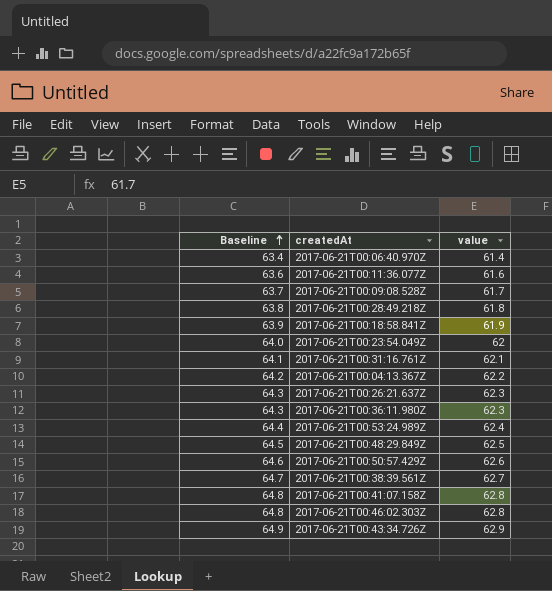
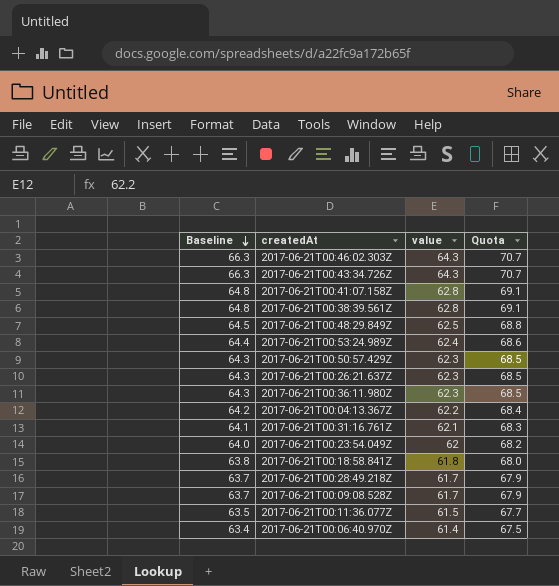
row order: Baseline ascending -> Baseline descending
column Quota | formula: none -> [value] * 1.1
2017-06-21T00:46:02.303Z | Baseline: 64.8 -> 66.3
2017-06-21T00:46:02.303Z | value: 62.8 -> 64.3
2017-06-21T00:43:34.726Z | Baseline: 64.9 -> 66.3
2017-06-21T00:43:34.726Z | value: 62.9 -> 64.3
2017-06-21T00:38:39.561Z | Baseline: 64.7 -> 64.8
2017-06-21T00:38:39.561Z | value: 62.7 -> 62.8
2017-06-21T00:50:57.429Z | Baseline: 64.6 -> 64.3
2017-06-21T00:50:57.429Z | value: 62.6 -> 62.3
2017-06-21T00:18:58.841Z | Baseline: 63.9 -> 63.8
2017-06-21T00:18:58.841Z | value: 61.9 -> 61.8
2017-06-21T00:28:49.218Z | Baseline: 63.8 -> 63.7
2017-06-21T00:28:49.218Z | value: 61.8 -> 61.7
2017-06-21T00:11:36.077Z | Baseline: 63.6 -> 63.5
2017-06-21T00:11:36.077Z | value: 61.6 -> 61.5

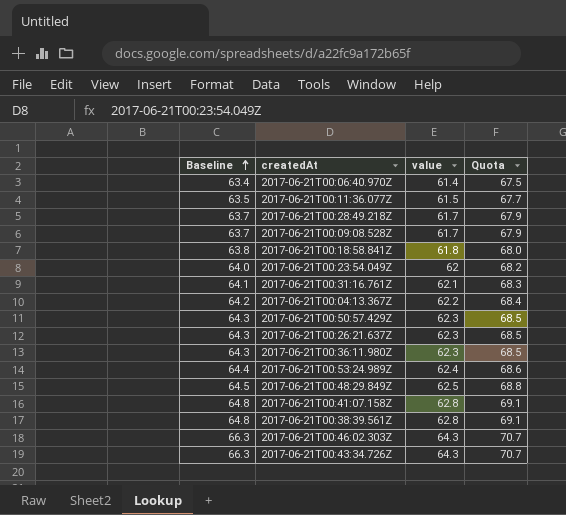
row order: Baseline descending -> Baseline ascending

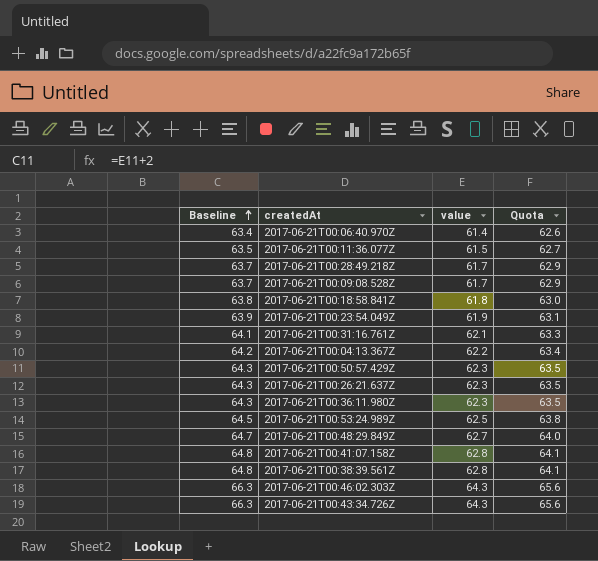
column Quota | formula: [value] * 1.1 -> [value] * 1.02
2017-06-21T00:23:54.049Z | Baseline: 64.0 -> 63.9
2017-06-21T00:23:54.049Z | value: 62 -> 61.9
2017-06-21T00:53:24.989Z | Baseline: 64.4 -> 64.5
2017-06-21T00:53:24.989Z | value: 62.4 -> 62.5
2017-06-21T00:48:29.849Z | Baseline: 64.5 -> 64.7
2017-06-21T00:48:29.849Z | value: 62.5 -> 62.7

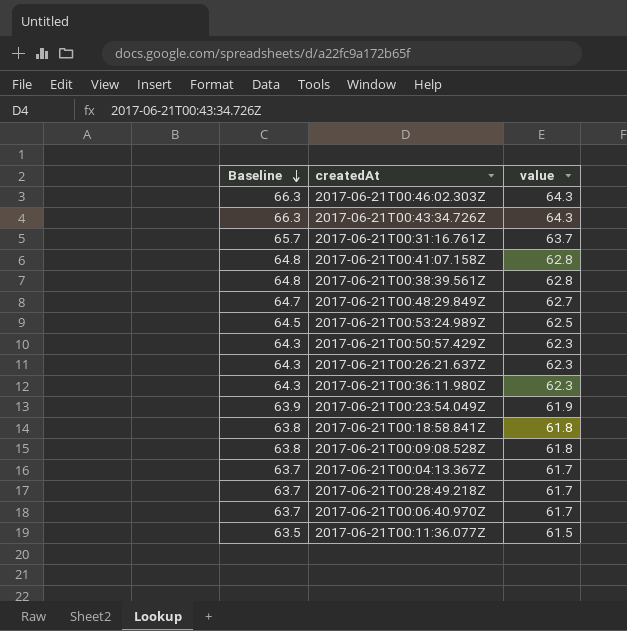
row order: Baseline ascending -> Baseline descending
column Quota | formula: [value] * 1.02 -> none
2017-06-21T00:31:16.761Z | Baseline: 64.1 -> 65.7
2017-06-21T00:31:16.761Z | value: 62.1 -> 63.7
2017-06-21T00:09:08.528Z | Baseline: 63.7 -> 63.8
2017-06-21T00:09:08.528Z | value: 61.7 -> 61.8
2017-06-21T00:04:13.367Z | Baseline: 64.2 -> 63.7
2017-06-21T00:04:13.367Z | value: 62.2 -> 61.7
2017-06-21T00:06:40.970Z | Baseline: 63.4 -> 63.7
2017-06-21T00:06:40.970Z | value: 61.4 -> 61.7

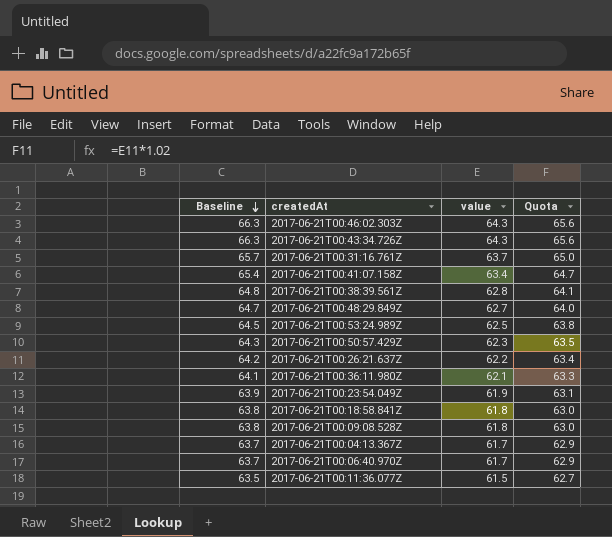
column Quota | formula: none -> [value] * 1.02
row 2017-06-21T00:28:49.218Z: 63.7 | 61.7 -> none
2017-06-21T00:41:07.158Z | Baseline: 64.8 -> 65.4
2017-06-21T00:41:07.158Z | value: 62.8 -> 63.4
2017-06-21T00:26:21.637Z | Baseline: 64.3 -> 64.2
2017-06-21T00:26:21.637Z | value: 62.3 -> 62.2
2017-06-21T00:36:11.980Z | Baseline: 64.3 -> 64.1
2017-06-21T00:36:11.980Z | value: 62.3 -> 62.1

